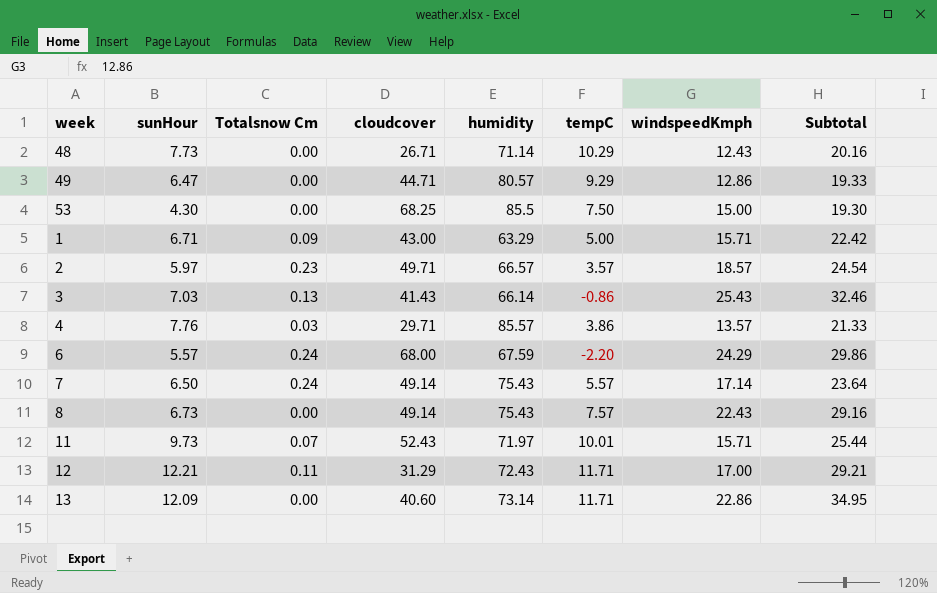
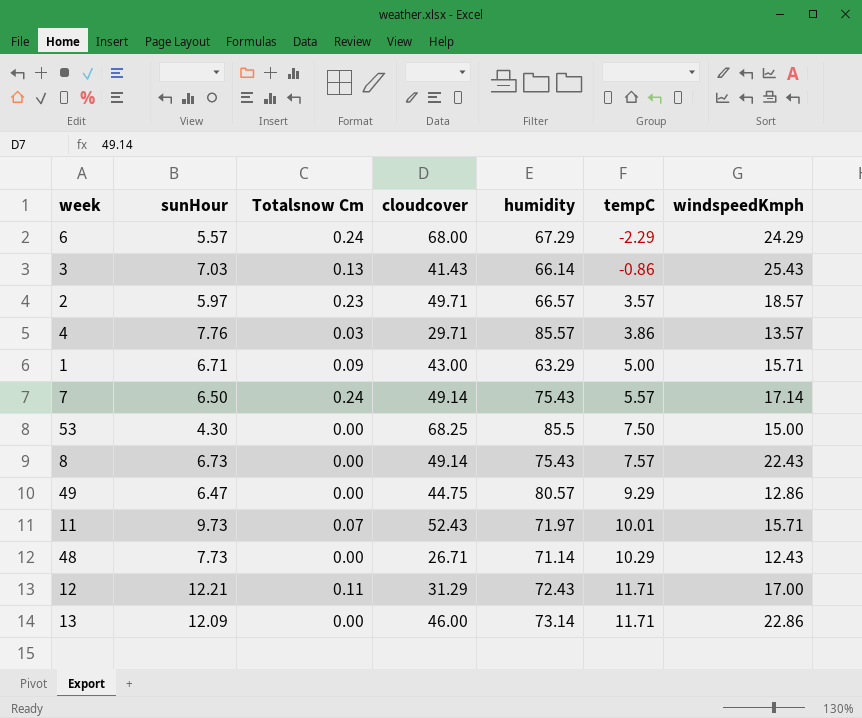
row order: none -> tempC ascending
column Subtotal | formula: [sunHour] + [windspeedKmph] -> none
6 | humidity: 67.59 -> 67.29
6 | tempC: -2.20 -> -2.29
49 | cloudcover: 44.71 -> 44.75
13 | cloudcover: 40.60 -> 46.00

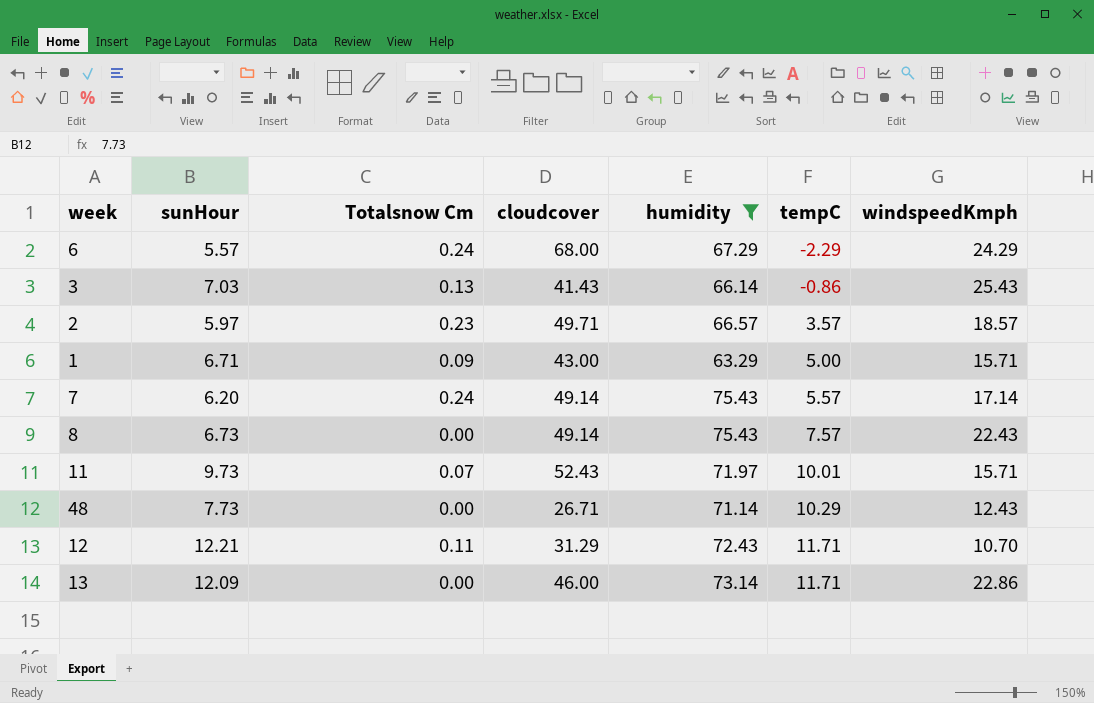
filter: none -> humidity <= 75.43
7 | sunHour: 6.50 -> 6.20
12 | windspeedKmph: 17.00 -> 10.70

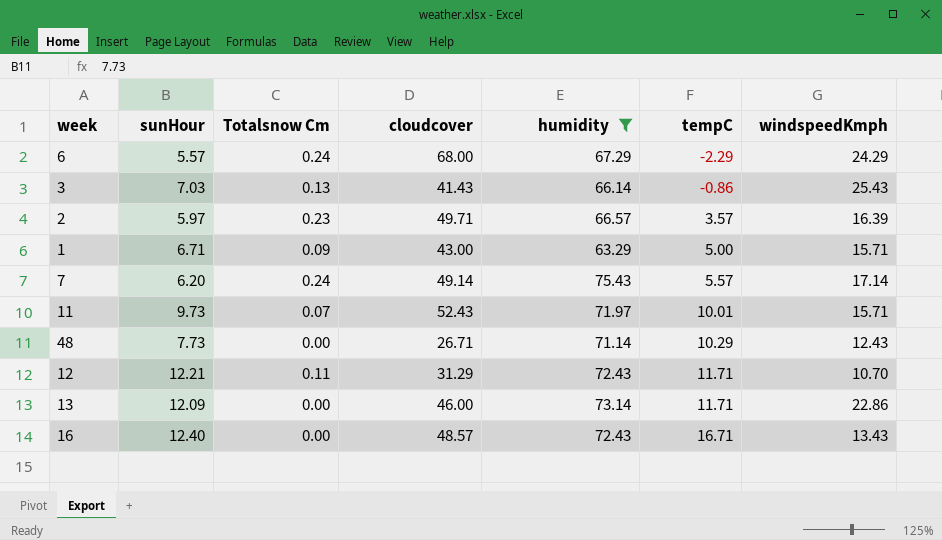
row 8: 6.73 | 0.00 | 49.14 | 75.43 | 7.57 | 22.43 -> none
2 | windspeedKmph: 18.57 -> 16.39
row 16: none -> 12.40 | 0.00 | 48.57 | 72.43 | 16.71 | 13.43

